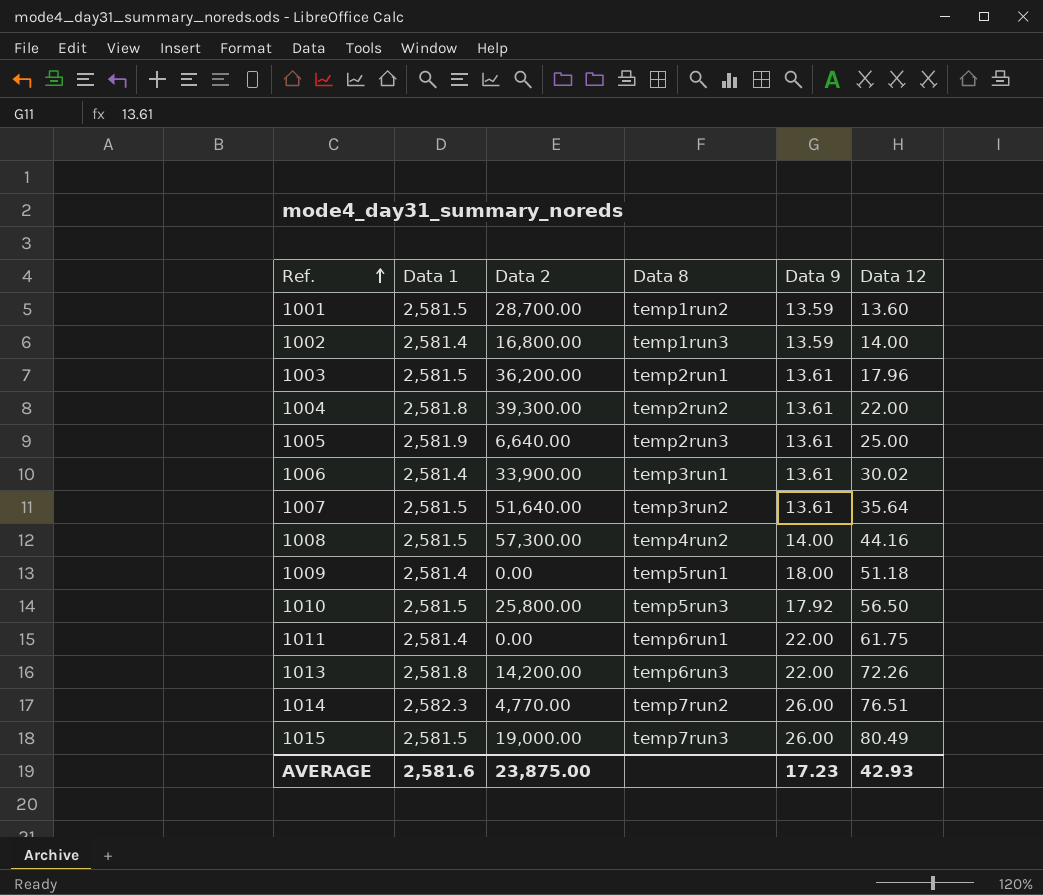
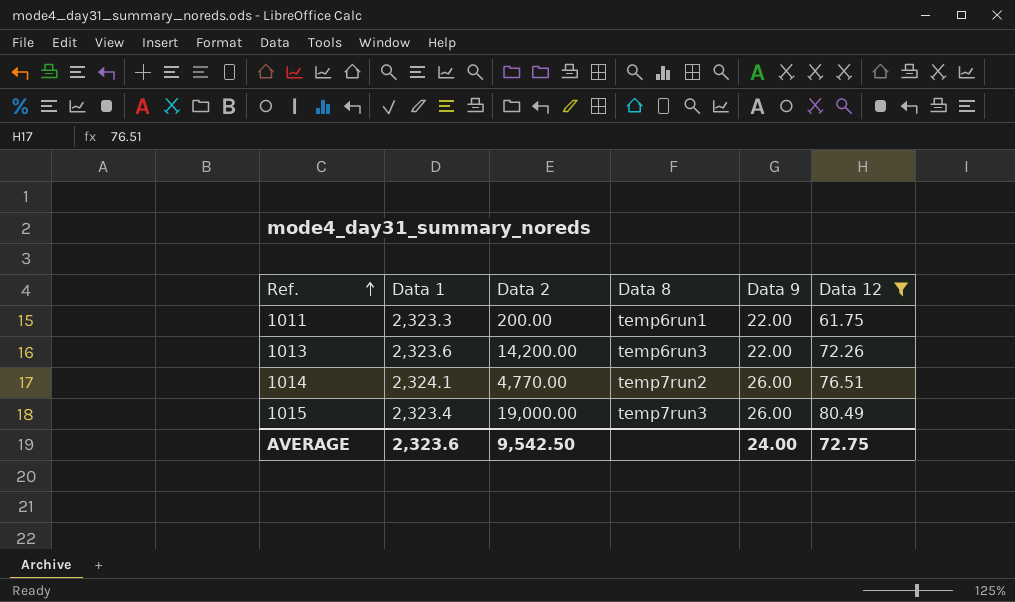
filter: none -> Data 12 >= 61.75
1011 | Data 1: 2,581.4 -> 2,323.3
1011 | Data 2: 0.00 -> 200.00
1013 | Data 1: 2,581.8 -> 2,323.6
1014 | Data 1: 2,582.3 -> 2,324.1
1015 | Data 1: 2,581.5 -> 2,323.4
AVERAGE | Data 1: 2,581.6 -> 2,323.6
AVERAGE | Data 2: 23,875.00 -> 9,542.50
AVERAGE | Data 9: 17.23 -> 24.00
AVERAGE | Data 12: 42.93 -> 72.75

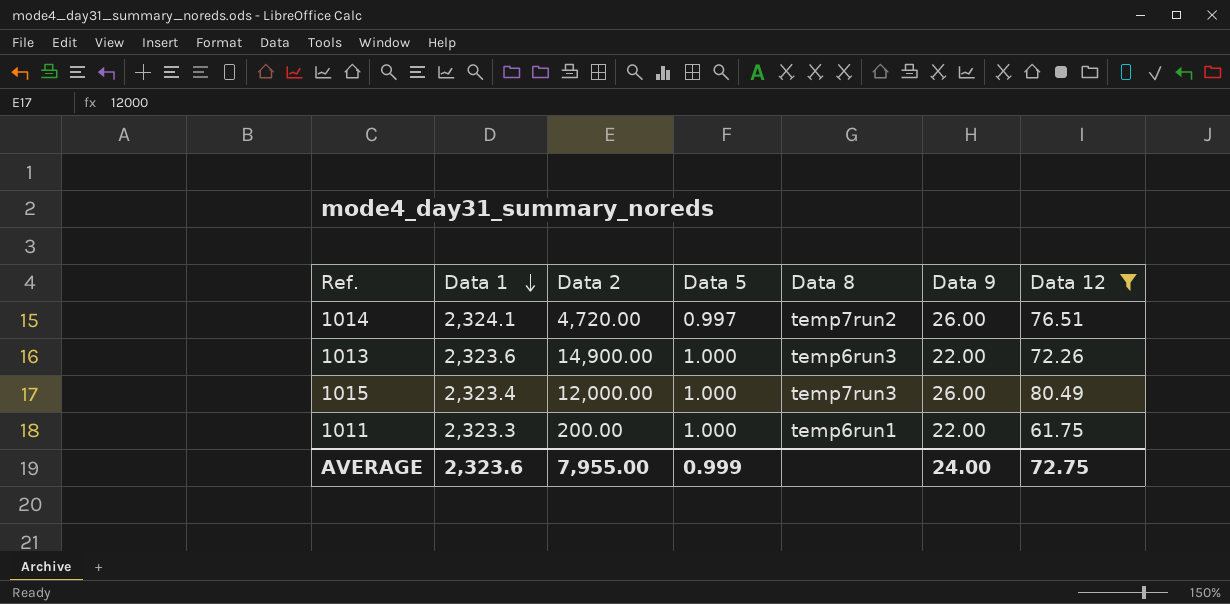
row order: Ref. ascending -> Data 1 descending
column Data 5 | position: none -> 4
1014 | Data 2: 4,770.00 -> 4,720.00
1013 | Data 2: 14,200.00 -> 14,900.00
1015 | Data 2: 19,000.00 -> 12,000.00
AVERAGE | Data 2: 9,542.50 -> 7,955.00

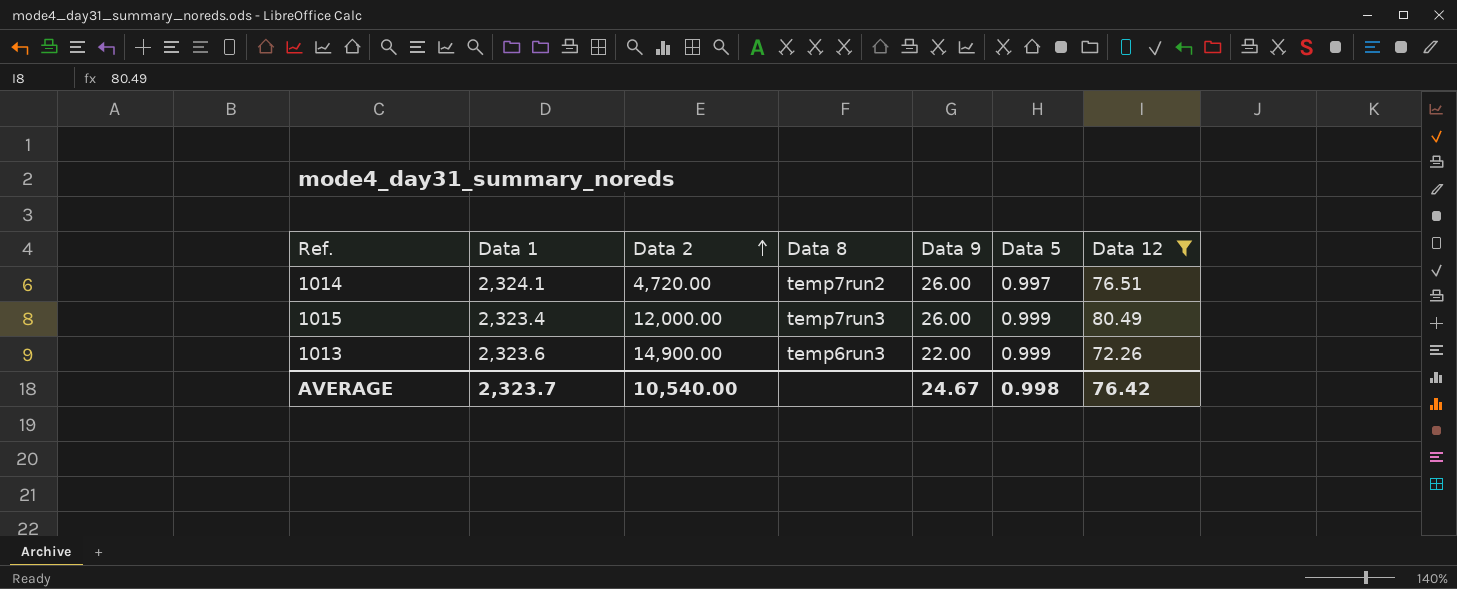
row order: Data 1 descending -> Data 2 ascending
column Data 5 | position: 4 -> 6
row 1011: 2,323.3 | 200.00 | 1.000 | temp6run1 | 22.00 | 61.75 -> none
1015 | Data 5: 1.000 -> 0.999
1013 | Data 5: 1.000 -> 0.999
AVERAGE | Data 1: 2,323.6 -> 2,323.7
AVERAGE | Data 2: 7,955.00 -> 10,540.00
AVERAGE | Data 9: 24.00 -> 24.67
AVERAGE | Data 5: 0.999 -> 0.998
AVERAGE | Data 12: 72.75 -> 76.42

